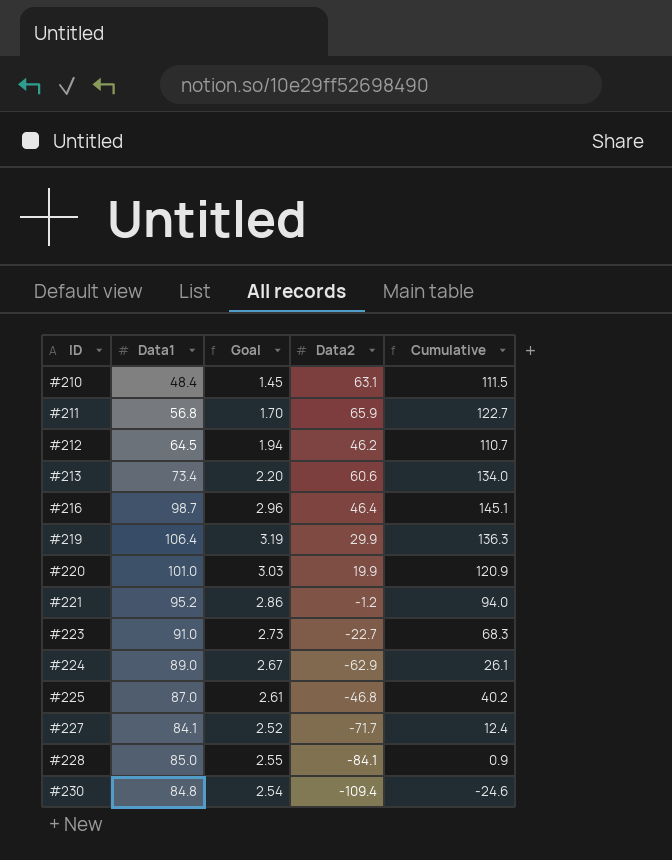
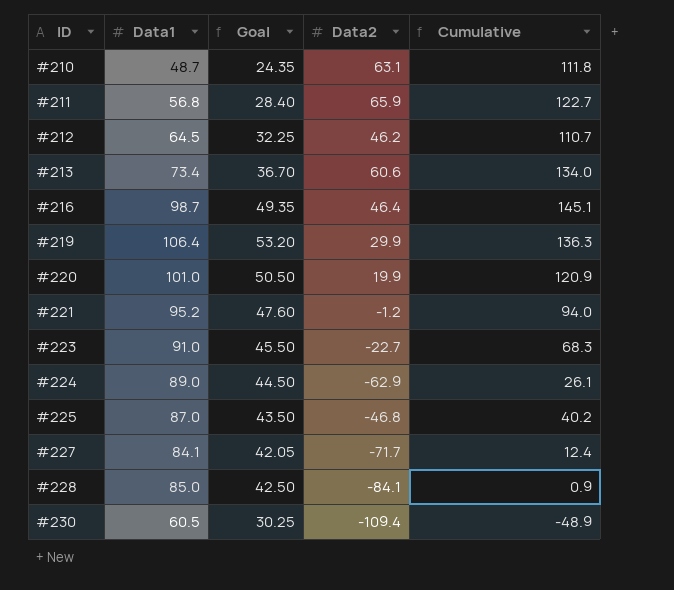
column Goal | formula: [Data1] * 0.03 -> [Data1] * 0.5
#210 | Data1: 48.4 -> 48.7
#210 | Cumulative: 111.5 -> 111.8
#230 | Data1: 84.8 -> 60.5
#230 | Cumulative: -24.6 -> -48.9

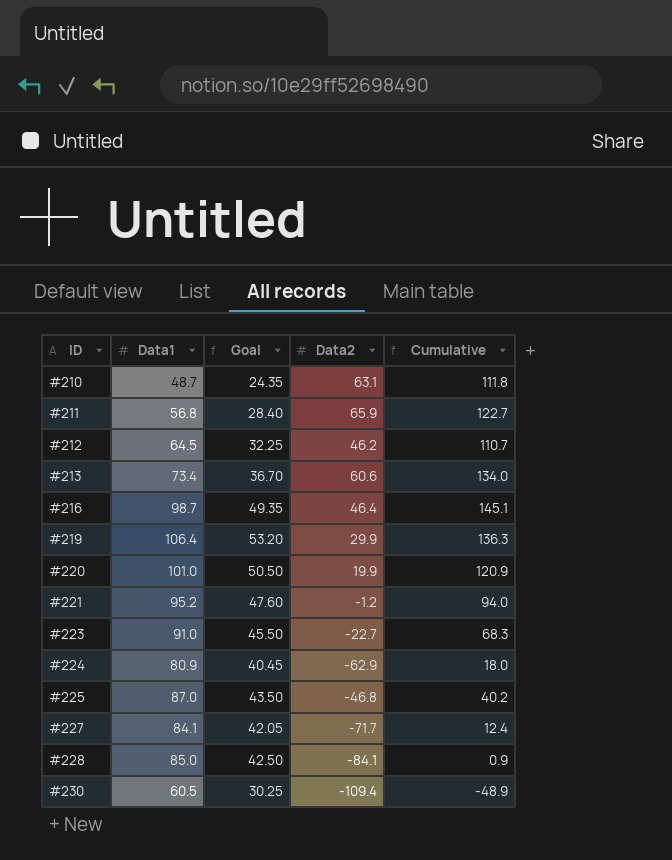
#224 | Data1: 89.0 -> 80.9
#224 | Goal: 44.50 -> 40.45
#224 | Cumulative: 26.1 -> 18.0

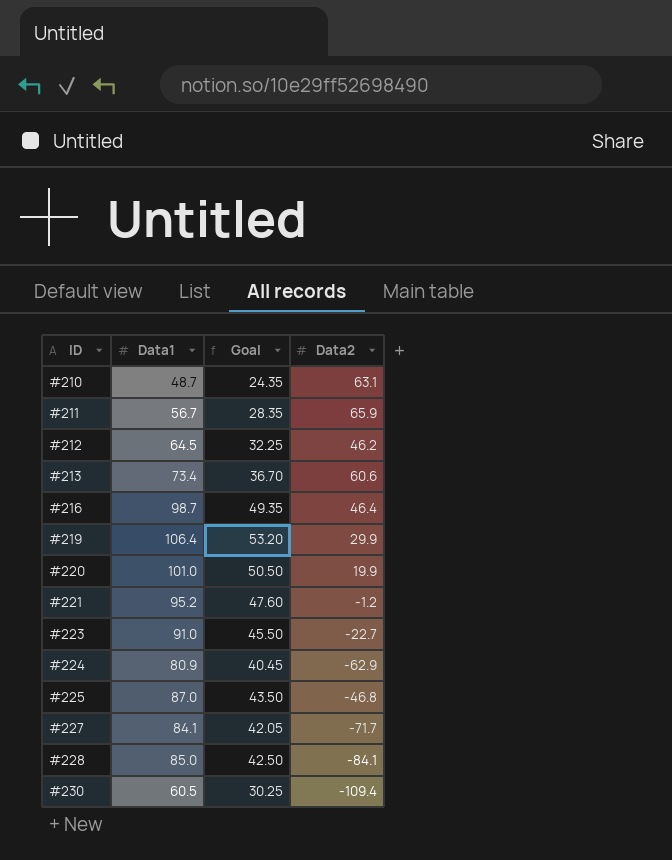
column Cumulative | formula: [Data1] + [Data2] -> none
#211 | Data1: 56.8 -> 56.7
#211 | Goal: 28.40 -> 28.35

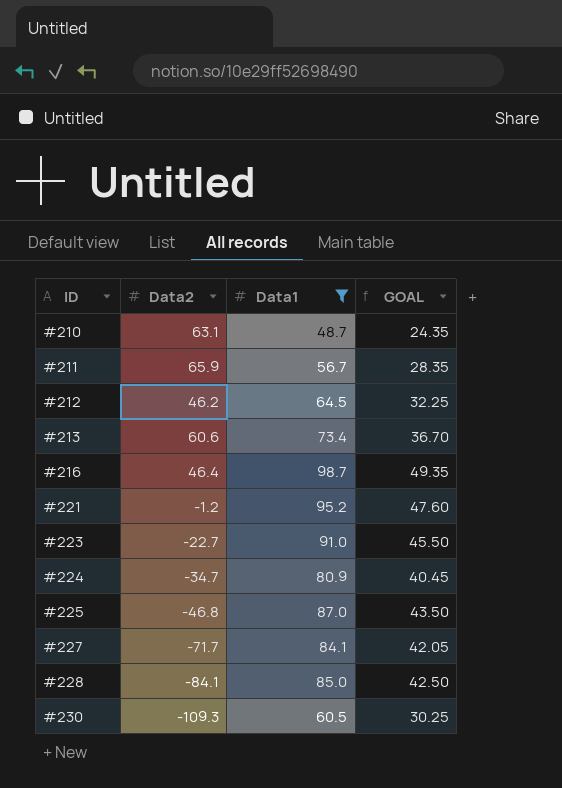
filter: none -> Data1 <= 98.7
column Data2 | position: 4 -> 2
column name: Goal -> GOAL
#224 | Data2: -62.9 -> -34.7
#230 | Data2: -109.4 -> -109.3

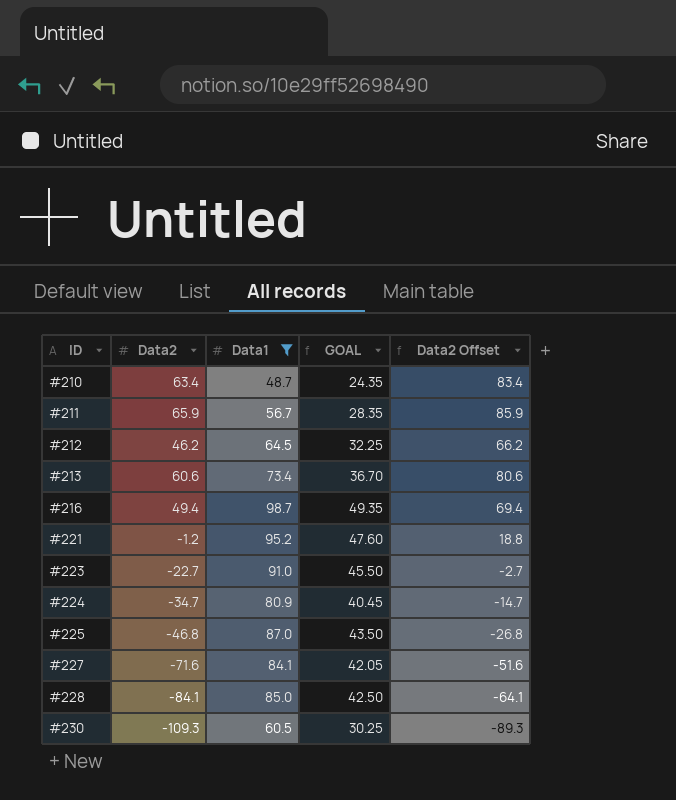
column Data2 Offset | formula: none -> [Data2] + 20
#210 | Data2: 63.1 -> 63.4
#216 | Data2: 46.4 -> 49.4
#227 | Data2: -71.7 -> -71.6

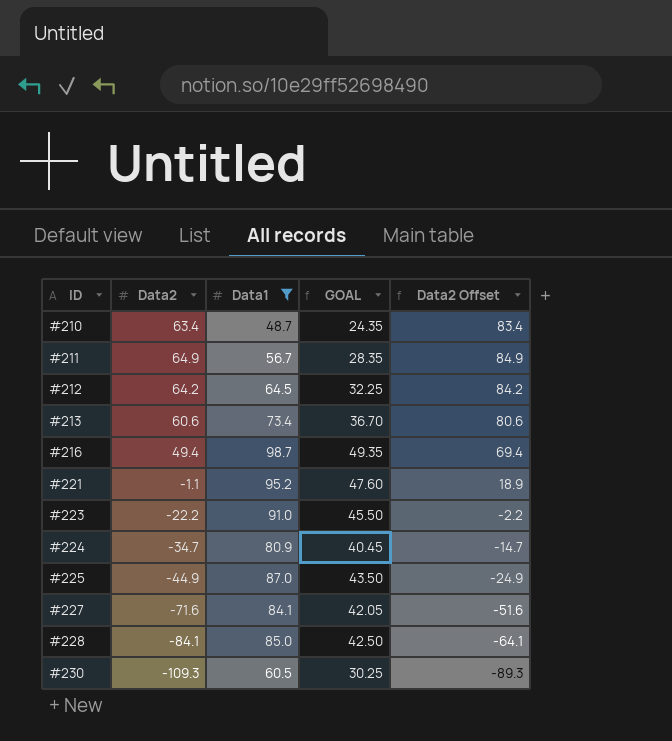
#211 | Data2: 65.9 -> 64.9
#211 | Data2 Offset: 85.9 -> 84.9
#212 | Data2: 46.2 -> 64.2
#212 | Data2 Offset: 66.2 -> 84.2
#221 | Data2: -1.2 -> -1.1
#221 | Data2 Offset: 18.8 -> 18.9
#223 | Data2: -22.7 -> -22.2
#223 | Data2 Offset: -2.7 -> -2.2
#225 | Data2: -46.8 -> -44.9
#225 | Data2 Offset: -26.8 -> -24.9

